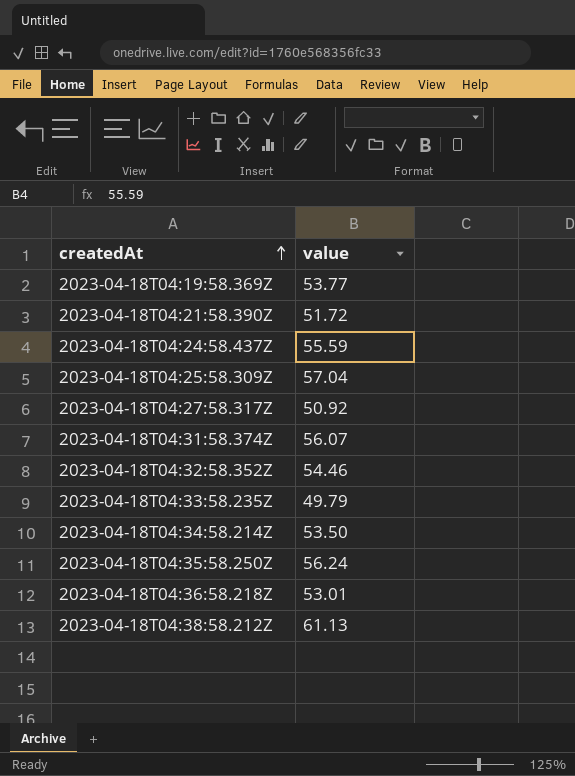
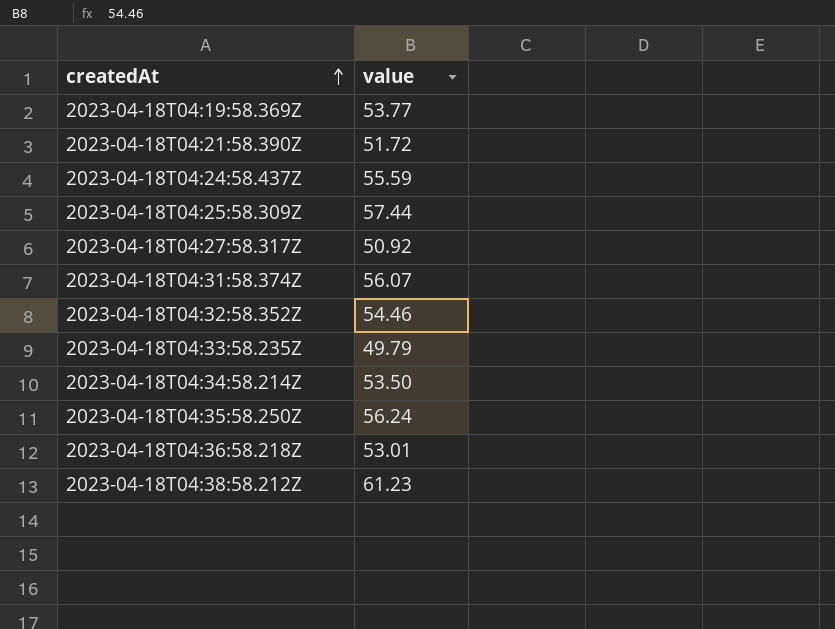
2023-04-18T04:25:58.309Z | value: 57.04 -> 57.44
2023-04-18T04:38:58.212Z | value: 61.13 -> 61.23

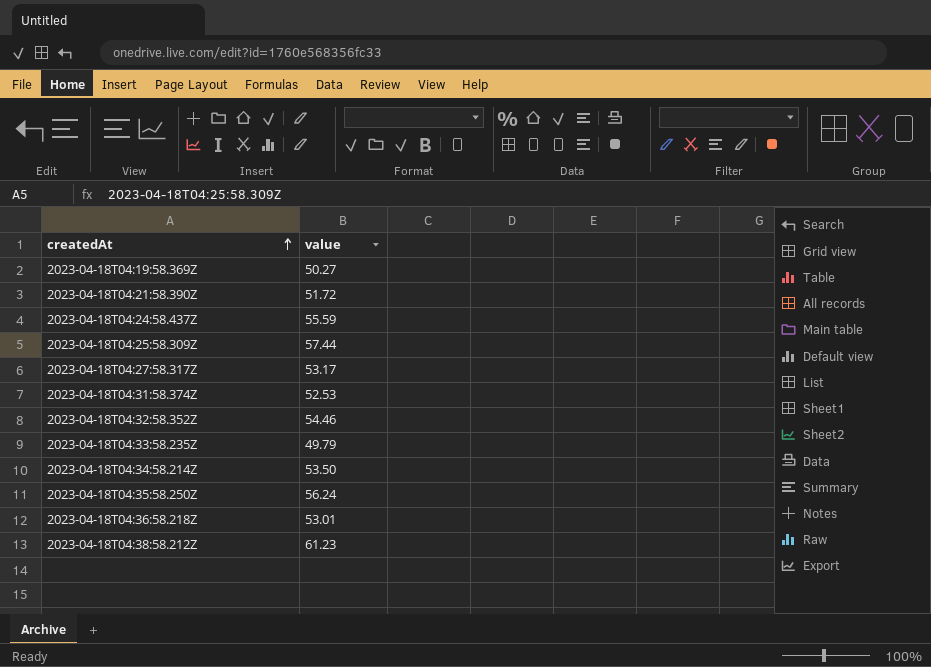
2023-04-18T04:19:58.369Z | value: 53.77 -> 50.27
2023-04-18T04:27:58.317Z | value: 50.92 -> 53.17
2023-04-18T04:31:58.374Z | value: 56.07 -> 52.53

